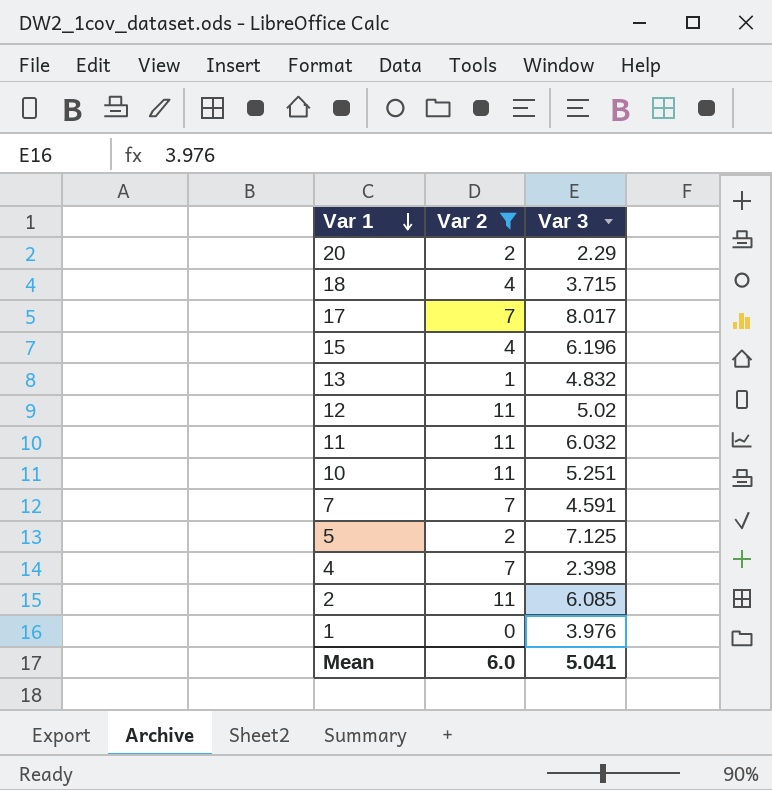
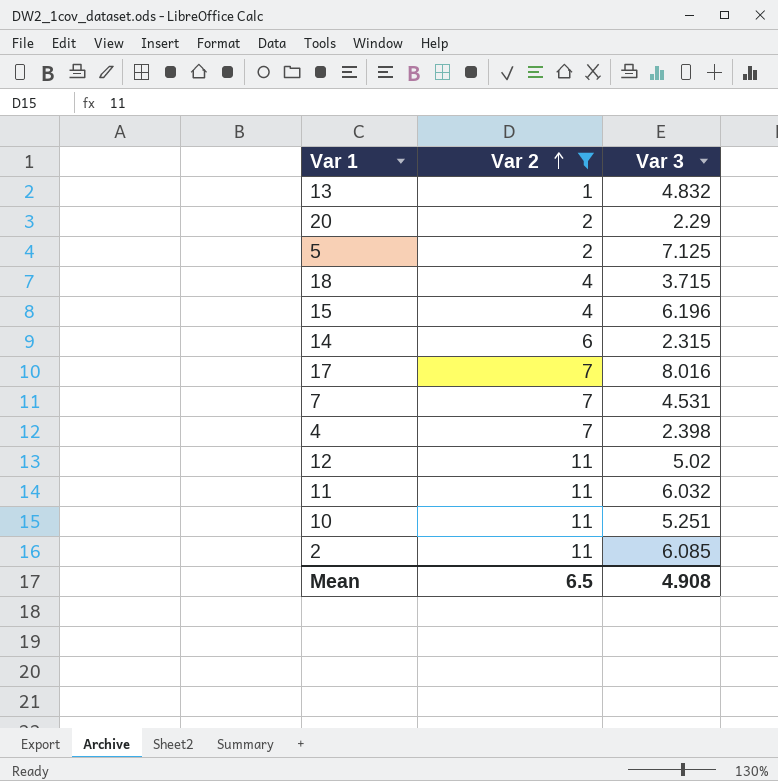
row order: Var 1 descending -> Var 2 ascending
row 1: 0 | 3.976 -> none
row 14: none -> 6 | 2.315
17 | Var 3: 8.017 -> 8.016
7 | Var 3: 4.591 -> 4.531
Mean | Var 2: 6.0 -> 6.5
Mean | Var 3: 5.041 -> 4.908

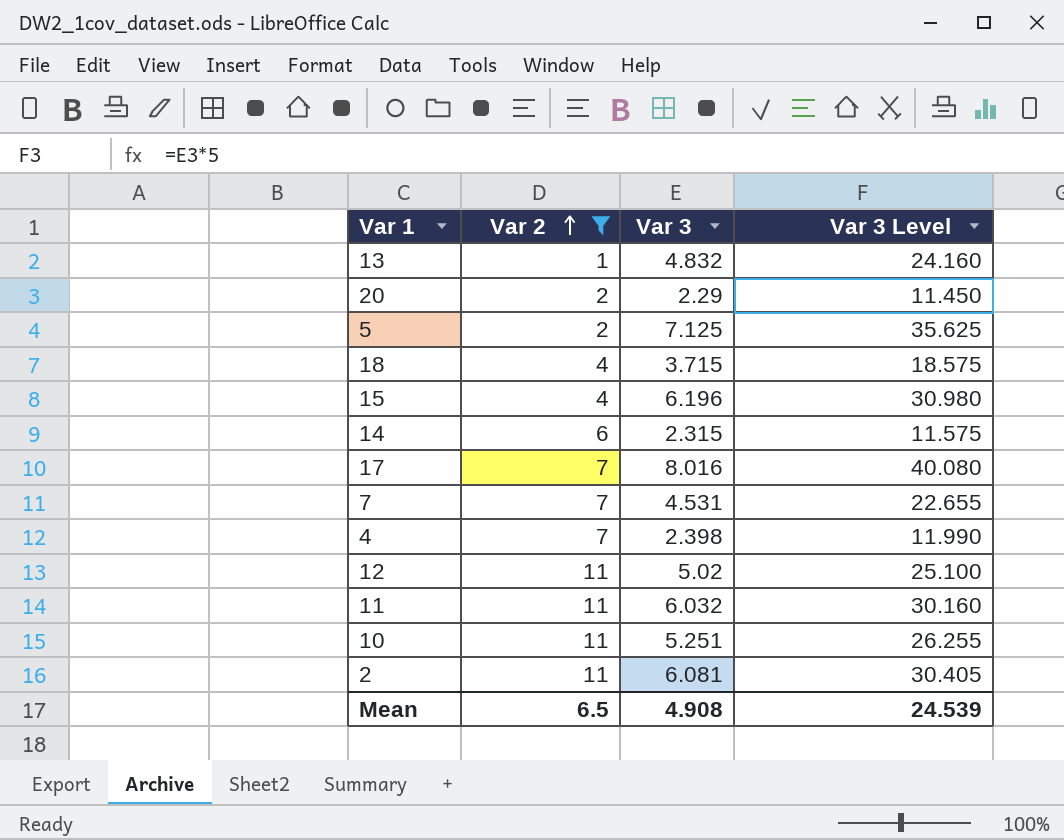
column Var 3 Level | formula: none -> [Var 3] * 5
2 | Var 3: 6.085 -> 6.081

